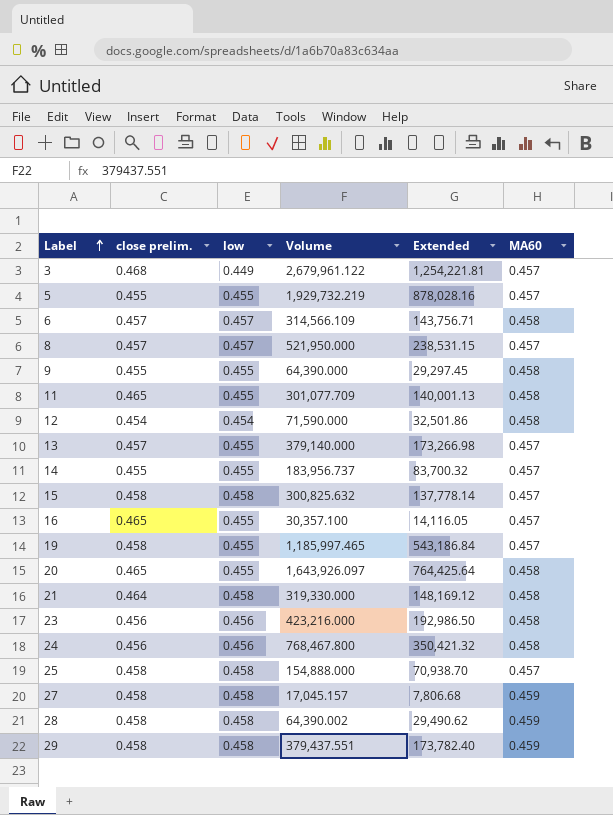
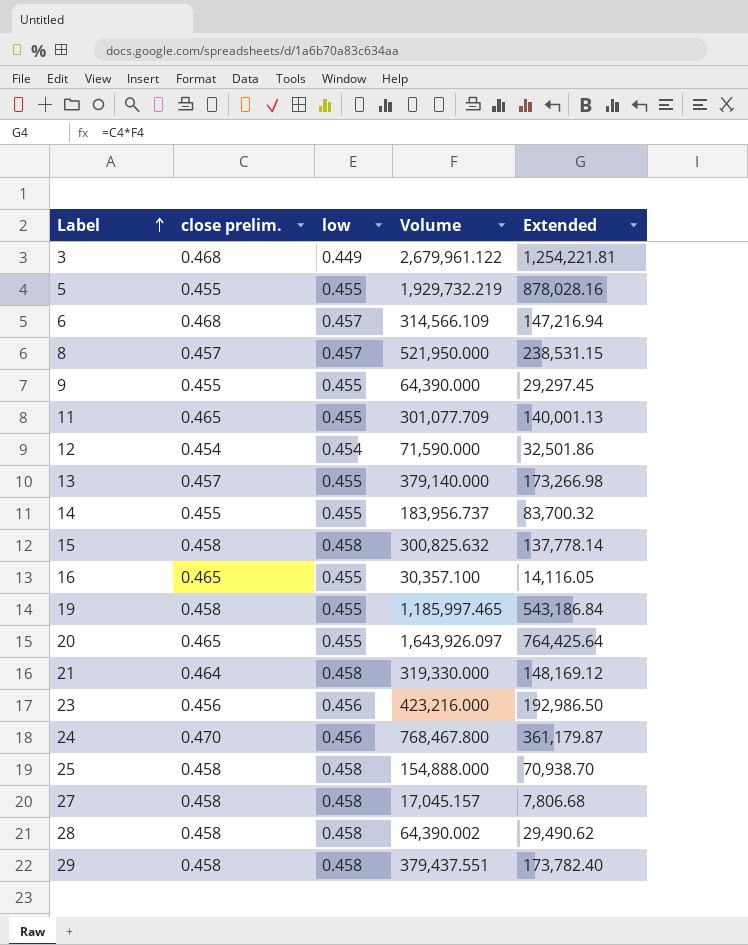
column MA60 | position: 6 -> none
6 | close prelim.: 0.457 -> 0.468
6 | Extended: 143,756.71 -> 147,216.94
24 | close prelim.: 0.456 -> 0.470
24 | Extended: 350,421.32 -> 361,179.87

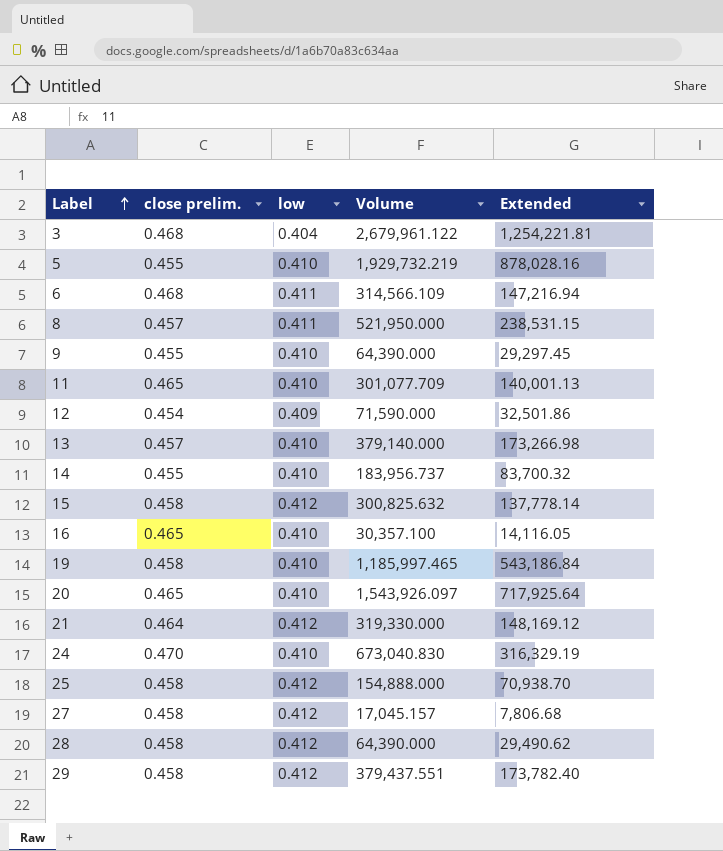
row 23: 0.456 | 0.456 | 423,216.000 | 192,986.50 -> none
3 | low: 0.449 -> 0.404
5 | low: 0.455 -> 0.410
6 | low: 0.457 -> 0.411
8 | low: 0.457 -> 0.411
9 | low: 0.455 -> 0.410
11 | low: 0.455 -> 0.410
12 | low: 0.454 -> 0.409
13 | low: 0.455 -> 0.410
14 | low: 0.455 -> 0.410
15 | low: 0.458 -> 0.412
16 | low: 0.455 -> 0.410
19 | low: 0.455 -> 0.410
20 | low: 0.455 -> 0.410
20 | Volume: 1,643,926.097 -> 1,543,926.097
20 | Extended: 764,425.64 -> 717,925.64
21 | low: 0.458 -> 0.412
24 | low: 0.456 -> 0.410
24 | Volume: 768,467.800 -> 673,040.830
24 | Extended: 361,179.87 -> 316,329.19
25 | low: 0.458 -> 0.412
27 | low: 0.458 -> 0.412
28 | low: 0.458 -> 0.412
28 | Volume: 64,390.002 -> 64,390.000
29 | low: 0.458 -> 0.412

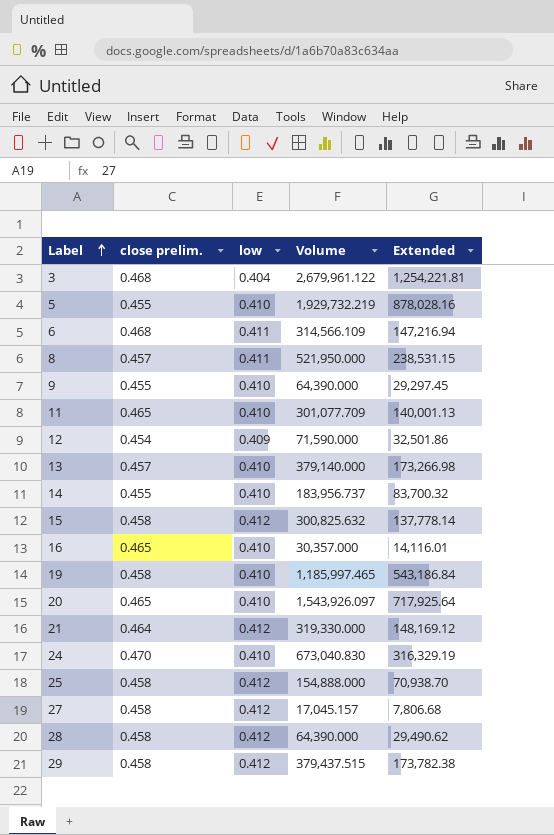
16 | Volume: 30,357.100 -> 30,357.000
16 | Extended: 14,116.05 -> 14,116.01
29 | Volume: 379,437.551 -> 379,437.515
29 | Extended: 173,782.40 -> 173,782.38

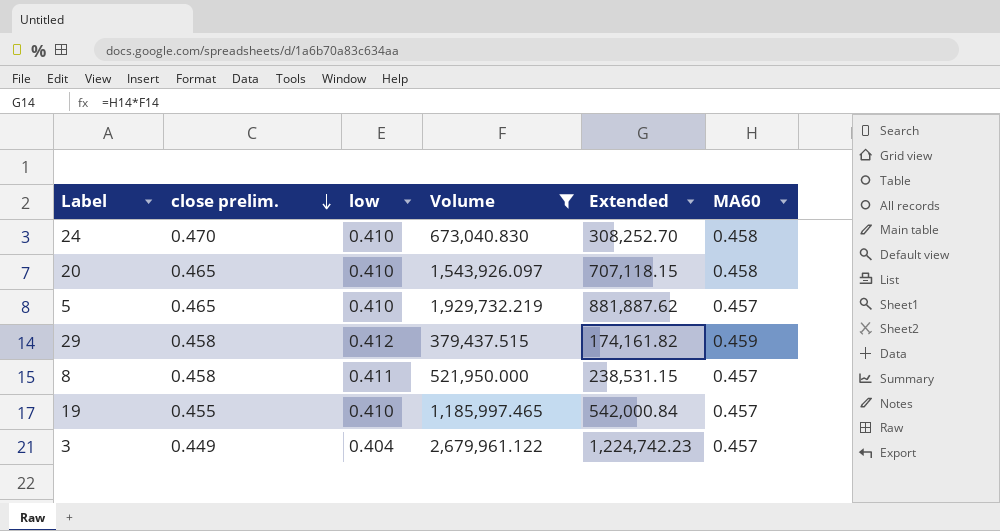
filter: none -> Volume >= 379,437.515
row order: Label ascending -> close prelim. descending
column Extended | formula: [close prelim.] * [Volume] -> [Volume] * [MA60]
column MA60 | position: none -> 6
5 | close prelim.: 0.455 -> 0.465
8 | close prelim.: 0.457 -> 0.458
19 | close prelim.: 0.458 -> 0.455
3 | close prelim.: 0.468 -> 0.449

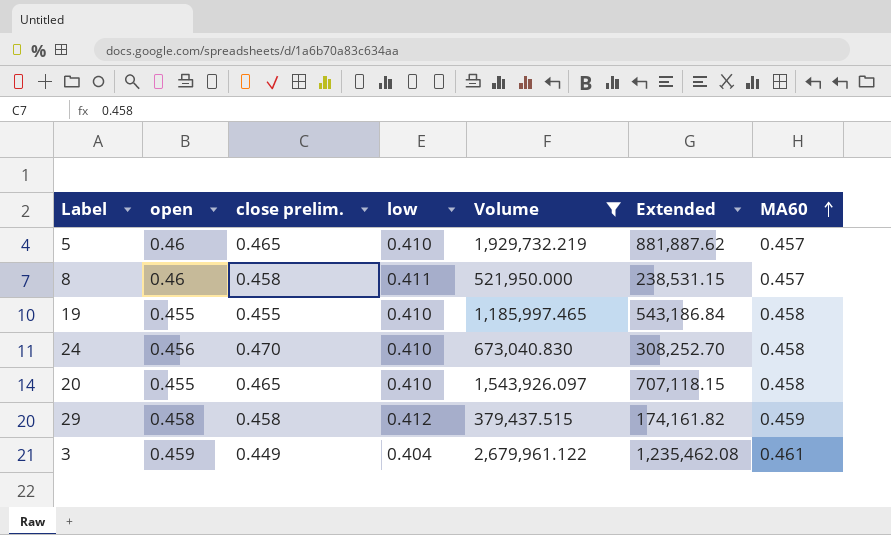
row order: close prelim. descending -> MA60 ascending
column open | position: none -> 2
19 | Extended: 542,000.84 -> 543,186.84
19 | MA60: 0.457 -> 0.458
3 | Extended: 1,224,742.23 -> 1,235,462.08
3 | MA60: 0.457 -> 0.461

